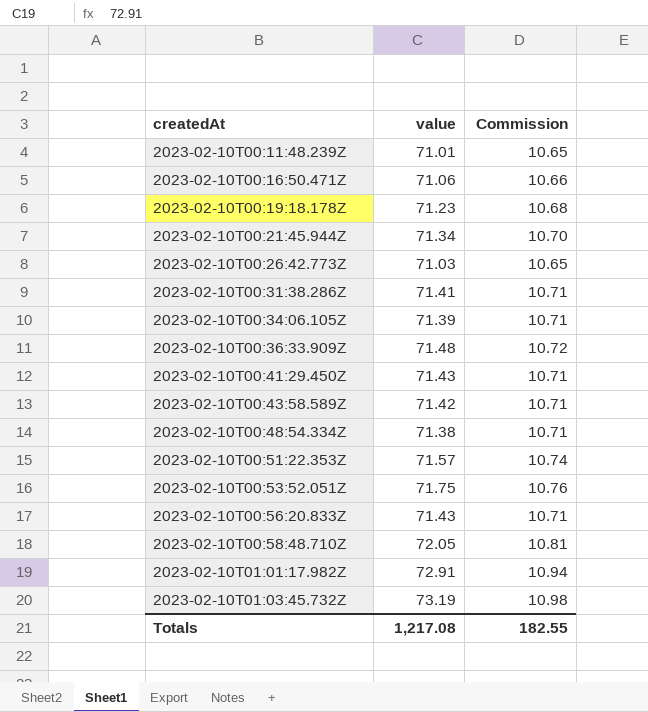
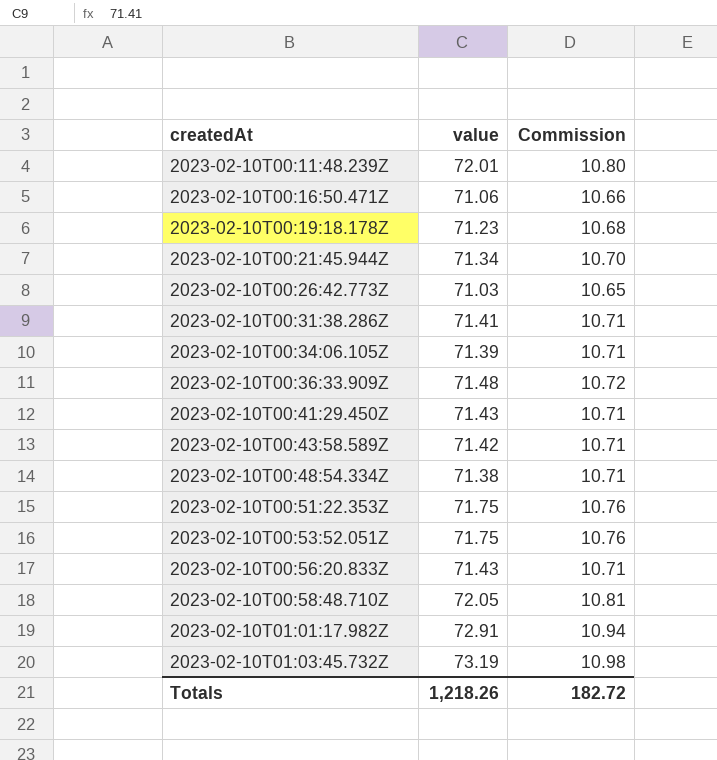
2023-02-10T00:11:48.239Z | value: 71.01 -> 72.01
2023-02-10T00:11:48.239Z | Commission: 10.65 -> 10.80
2023-02-10T00:51:22.353Z | value: 71.57 -> 71.75
2023-02-10T00:51:22.353Z | Commission: 10.74 -> 10.76
Totals | value: 1,217.08 -> 1,218.26
Totals | Commission: 182.55 -> 182.72

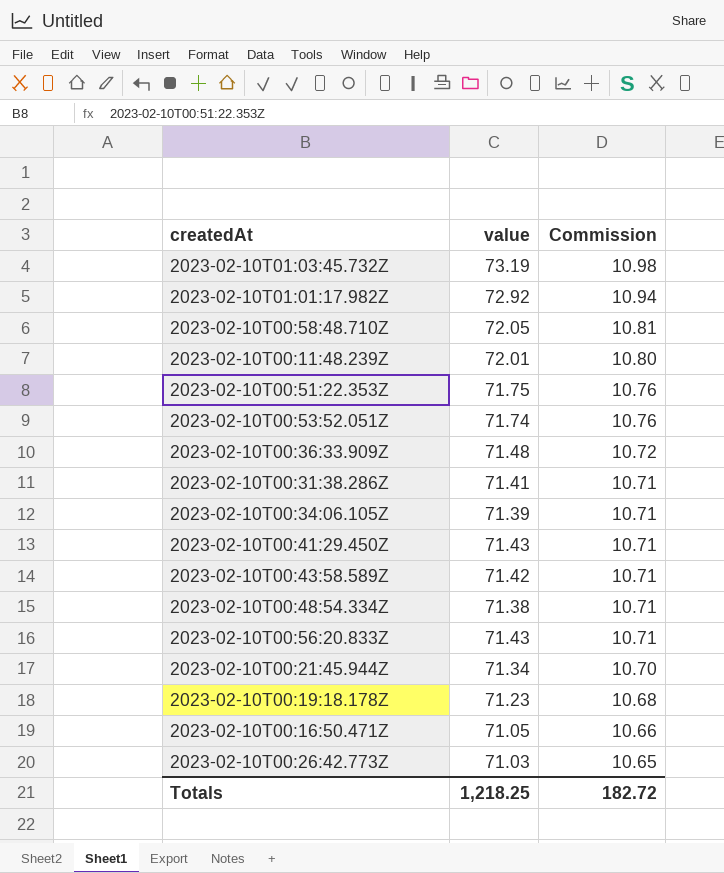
row order: createdAt ascending -> Commission descending
2023-02-10T01:01:17.982Z | value: 72.91 -> 72.92
2023-02-10T00:53:52.051Z | value: 71.75 -> 71.74
2023-02-10T00:16:50.471Z | value: 71.06 -> 71.05
Totals | value: 1,218.26 -> 1,218.25

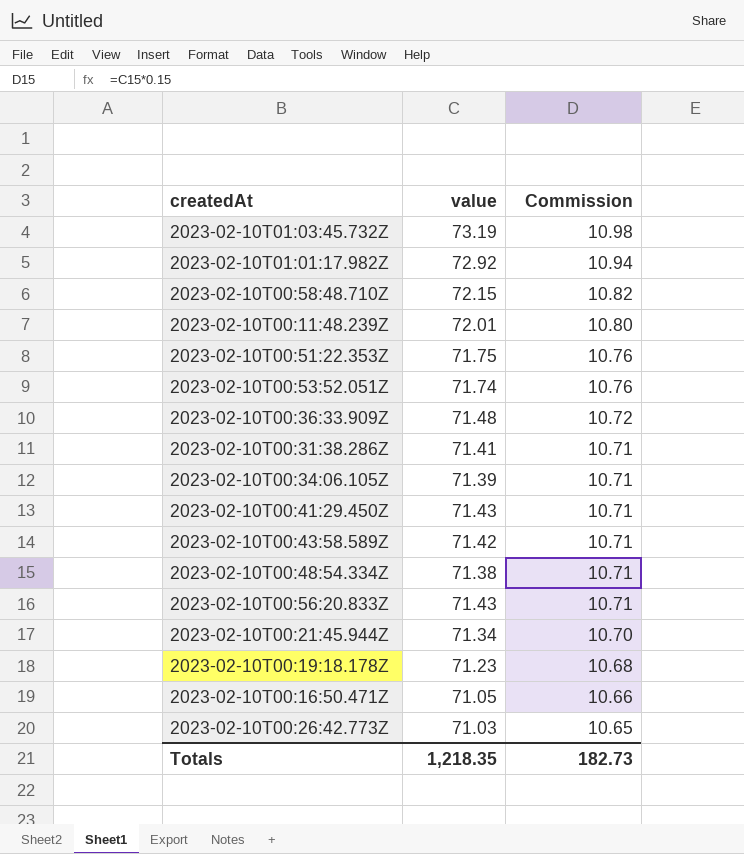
2023-02-10T00:58:48.710Z | value: 72.05 -> 72.15
2023-02-10T00:58:48.710Z | Commission: 10.81 -> 10.82
Totals | value: 1,218.25 -> 1,218.35
Totals | Commission: 182.72 -> 182.73

